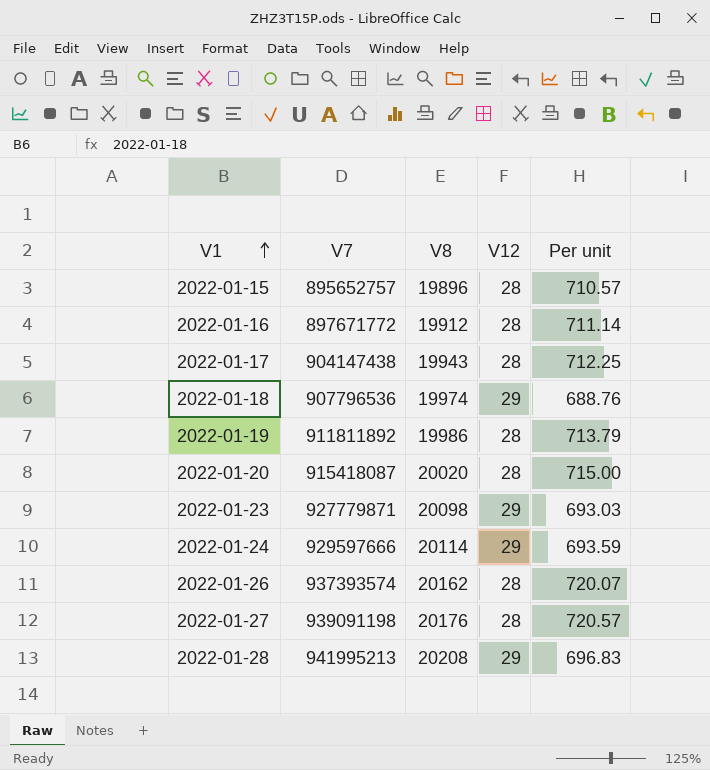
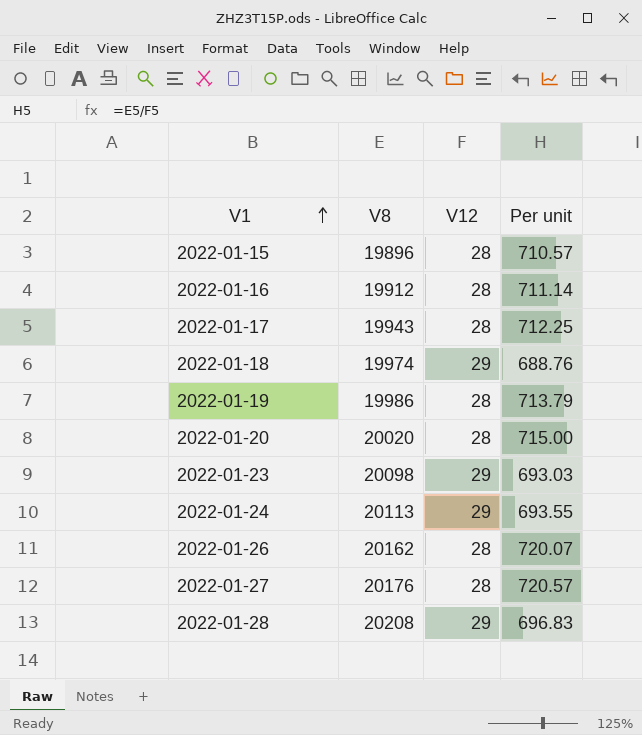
column V7 | position: 2 -> none
2022-01-24 | V8: 20114 -> 20113
2022-01-24 | Per unit: 693.59 -> 693.55

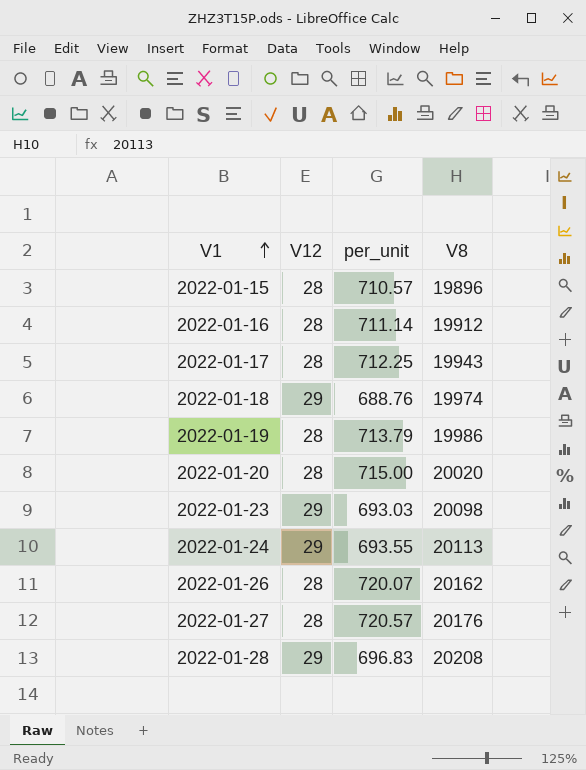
column name: Per unit -> per_unit
column V8 | position: 2 -> 4

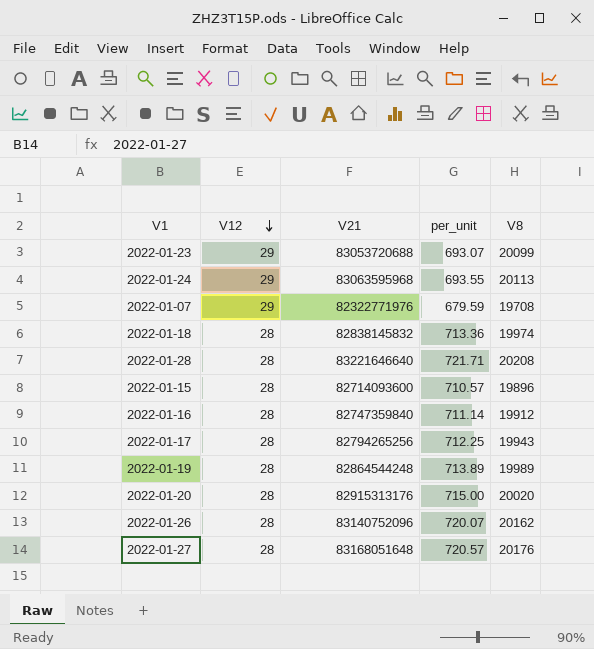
row order: V1 ascending -> V12 descending
column V21 | position: none -> 3
2022-01-23 | per_unit: 693.03 -> 693.07
2022-01-23 | V8: 20098 -> 20099
row 2022-01-07: none -> 29 | 82322771976 | 679.59 | 19708
2022-01-18 | V12: 29 -> 28
2022-01-18 | per_unit: 688.76 -> 713.36
2022-01-28 | V12: 29 -> 28
2022-01-28 | per_unit: 696.83 -> 721.71
2022-01-19 | per_unit: 713.79 -> 713.89
2022-01-19 | V8: 19986 -> 19989

